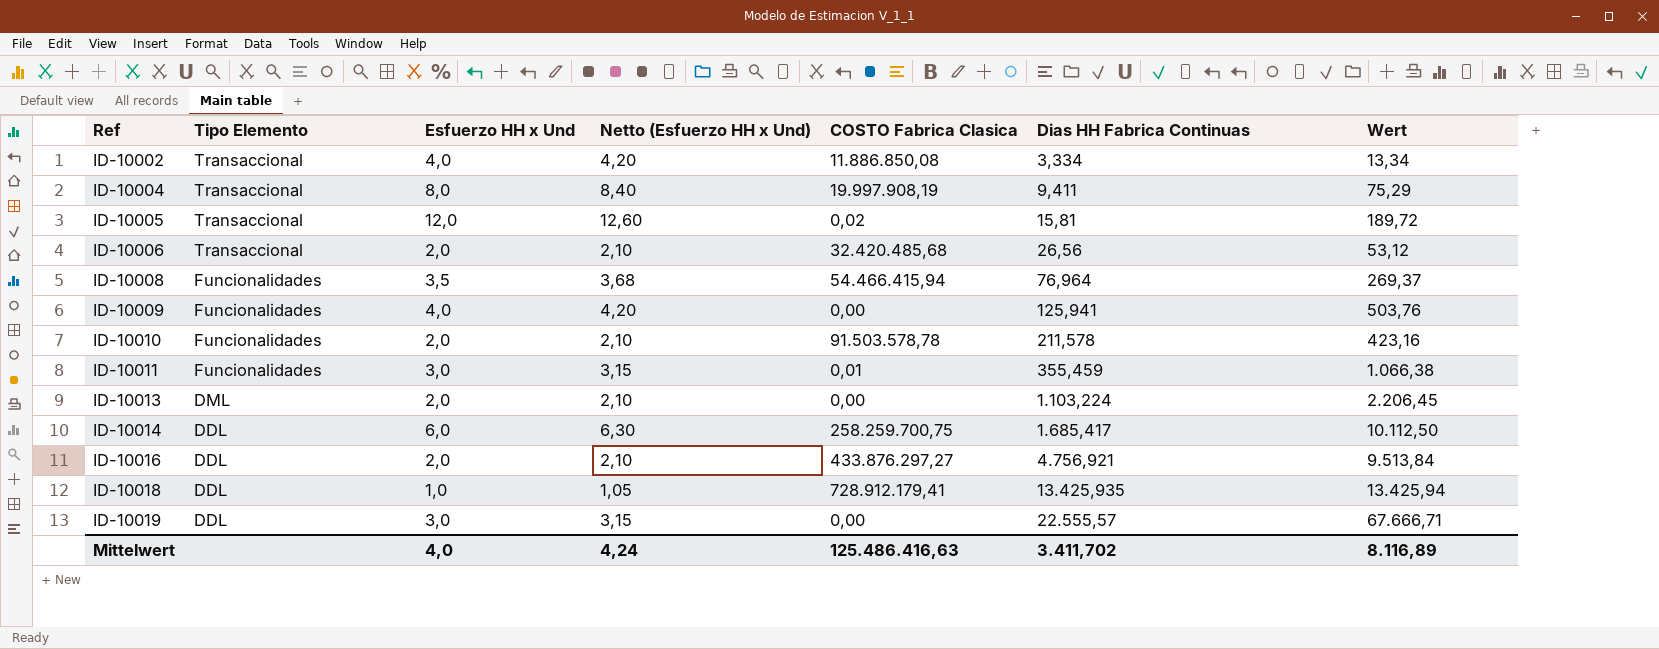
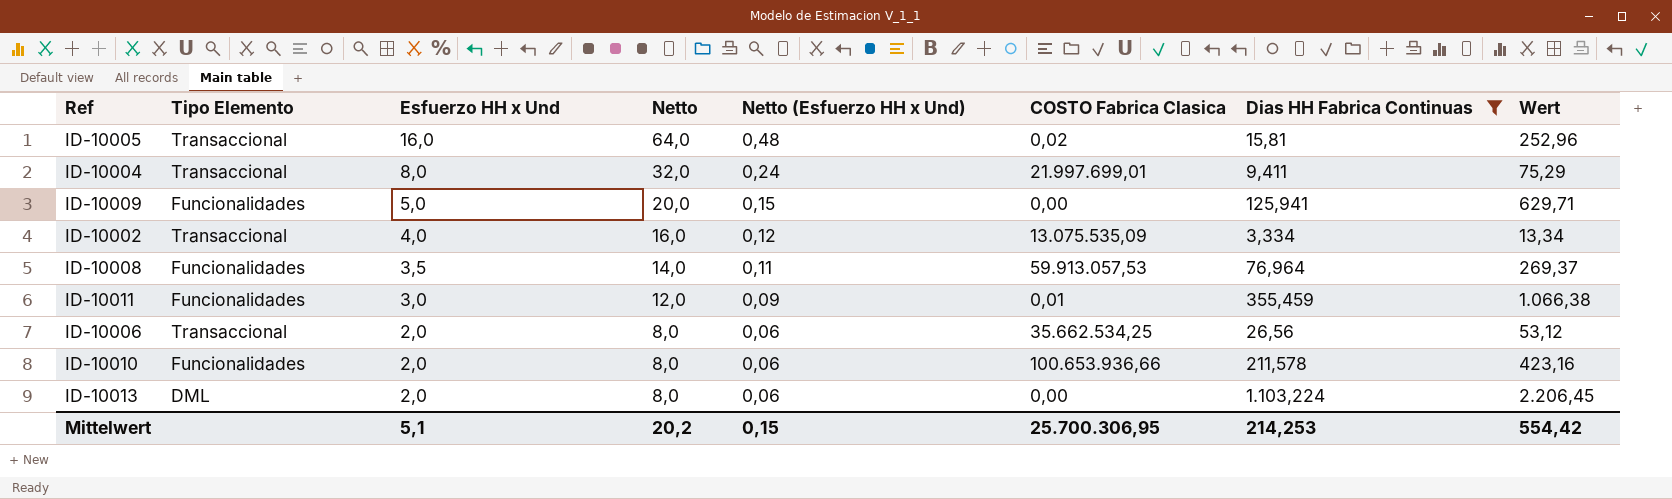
filter: none -> Dias HH Fabrica Continuas <= 1.103,224
row order: Ref ascending -> Esfuerzo HH x Und descending
column Netto | formula: none -> [Esfuerzo HH x Und] * 4
column Netto (Esfuerzo HH x Und) | formula: [Esfuerzo HH x Und] * 1,05 -> [Esfuerzo HH x Und] * 0,03
ID-10005 | Esfuerzo HH x Und: 12,0 -> 16,0
ID-10005 | Wert: 189,72 -> 252,96
ID-10004 | COSTO Fabrica Clasica: 19.997.908,19 -> 21.997.699,01
ID-10009 | Esfuerzo HH x Und: 4,0 -> 5,0
ID-10009 | Wert: 503,76 -> 629,71
ID-10002 | COSTO Fabrica Clasica: 11.886.850,08 -> 13.075.535,09
ID-10008 | COSTO Fabrica Clasica: 54.466.415,94 -> 59.913.057,53
ID-10006 | COSTO Fabrica Clasica: 32.420.485,68 -> 35.662.534,25
ID-10010 | COSTO Fabrica Clasica: 91.503.578,78 -> 100.653.936,66
Mittelwert | Esfuerzo HH x Und: 4,0 -> 5,1
Mittelwert | Netto (Esfuerzo HH x Und): 4,24 -> 0,15
Mittelwert | COSTO Fabrica Clasica: 125.486.416,63 -> 25.700.306,95
Mittelwert | Dias HH Fabrica Continuas: 3.411,702 -> 214,253
Mittelwert | Wert: 8.116,89 -> 554,42

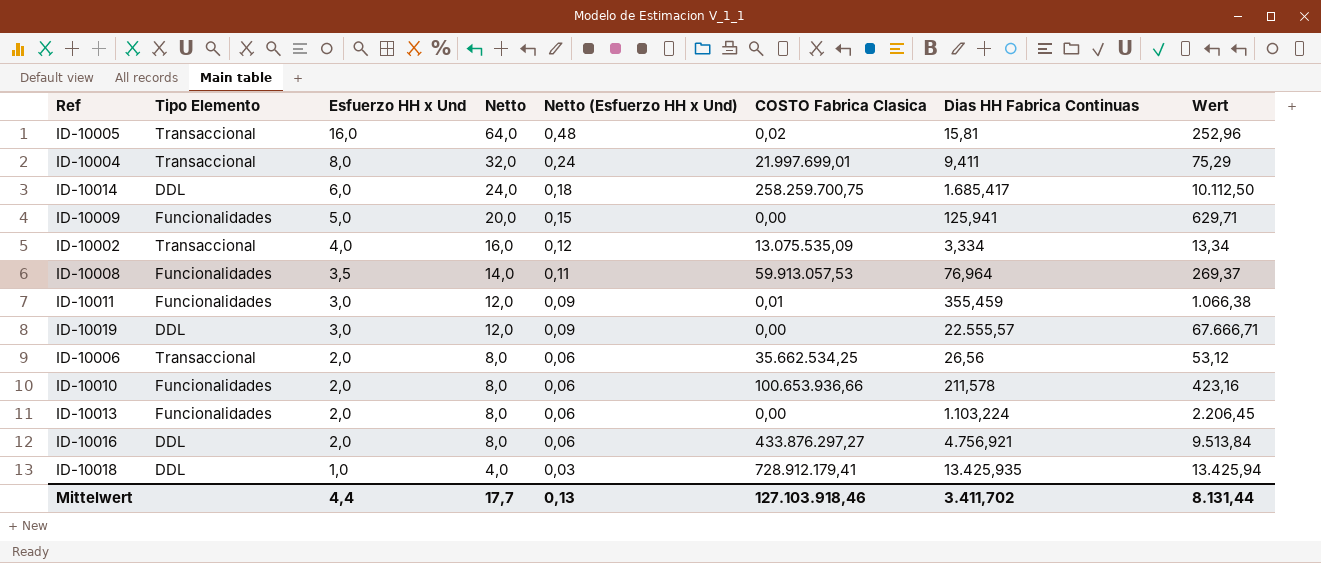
filter: Dias HH Fabrica Continuas <= 1.103,224 -> none
ID-10013 | Tipo Elemento: DML -> Funcionalidades
Mittelwert | Esfuerzo HH x Und: 5,1 -> 4,4
Mittelwert | Netto: 20,2 -> 17,7
Mittelwert | Netto (Esfuerzo HH x Und): 0,15 -> 0,13
Mittelwert | COSTO Fabrica Clasica: 25.700.306,95 -> 127.103.918,46
Mittelwert | Dias HH Fabrica Continuas: 214,253 -> 3.411,702
Mittelwert | Wert: 554,42 -> 8.131,44

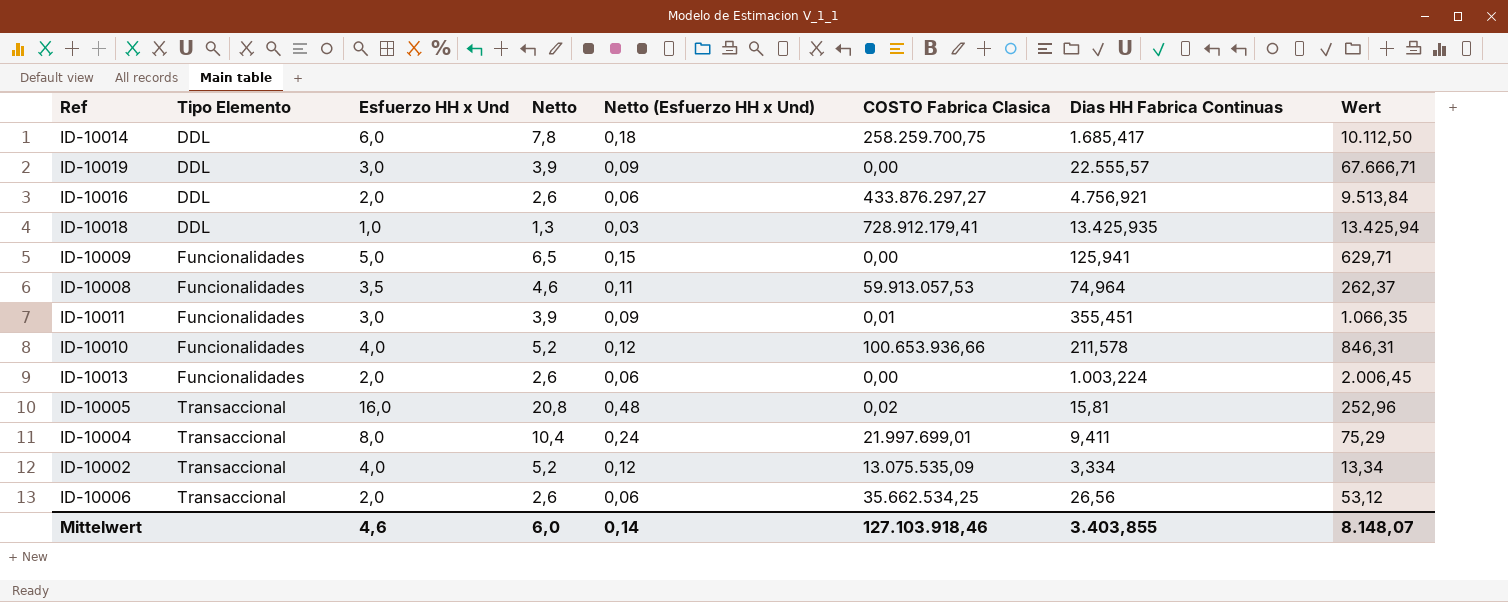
row order: Esfuerzo HH x Und descending -> Tipo Elemento ascending
column Netto | formula: [Esfuerzo HH x Und] * 4 -> [Esfuerzo HH x Und] * 1,3
ID-10008 | Dias HH Fabrica Continuas: 76,964 -> 74,964
ID-10008 | Wert: 269,37 -> 262,37
ID-10011 | Dias HH Fabrica Continuas: 355,459 -> 355,451
ID-10011 | Wert: 1.066,38 -> 1.066,35
ID-10010 | Esfuerzo HH x Und: 2,0 -> 4,0
ID-10010 | Netto (Esfuerzo HH x Und): 0,06 -> 0,12
ID-10010 | Wert: 423,16 -> 846,31
ID-10013 | Dias HH Fabrica Continuas: 1.103,224 -> 1.003,224
ID-10013 | Wert: 2.206,45 -> 2.006,45
Mittelwert | Esfuerzo HH x Und: 4,4 -> 4,6
Mittelwert | Netto: 17,7 -> 6,0
Mittelwert | Netto (Esfuerzo HH x Und): 0,13 -> 0,14
Mittelwert | Dias HH Fabrica Continuas: 3.411,702 -> 3.403,855
Mittelwert | Wert: 8.131,44 -> 8.148,07

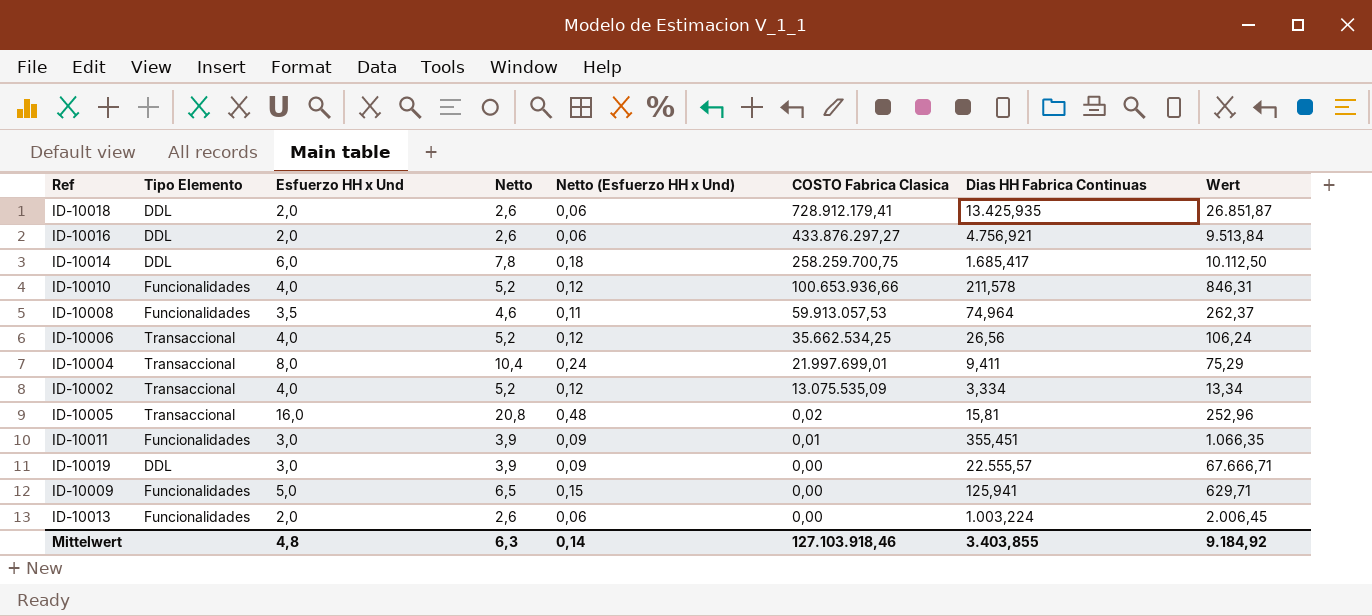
row order: Tipo Elemento ascending -> COSTO Fabrica Clasica descending
ID-10018 | Esfuerzo HH x Und: 1,0 -> 2,0
ID-10018 | Netto: 1,3 -> 2,6
ID-10018 | Netto (Esfuerzo HH x Und): 0,03 -> 0,06
ID-10018 | Wert: 13.425,94 -> 26.851,87
ID-10006 | Esfuerzo HH x Und: 2,0 -> 4,0
ID-10006 | Netto: 2,6 -> 5,2
ID-10006 | Netto (Esfuerzo HH x Und): 0,06 -> 0,12
ID-10006 | Wert: 53,12 -> 106,24
Mittelwert | Esfuerzo HH x Und: 4,6 -> 4,8
Mittelwert | Netto: 6,0 -> 6,3
Mittelwert | Wert: 8.148,07 -> 9.184,92

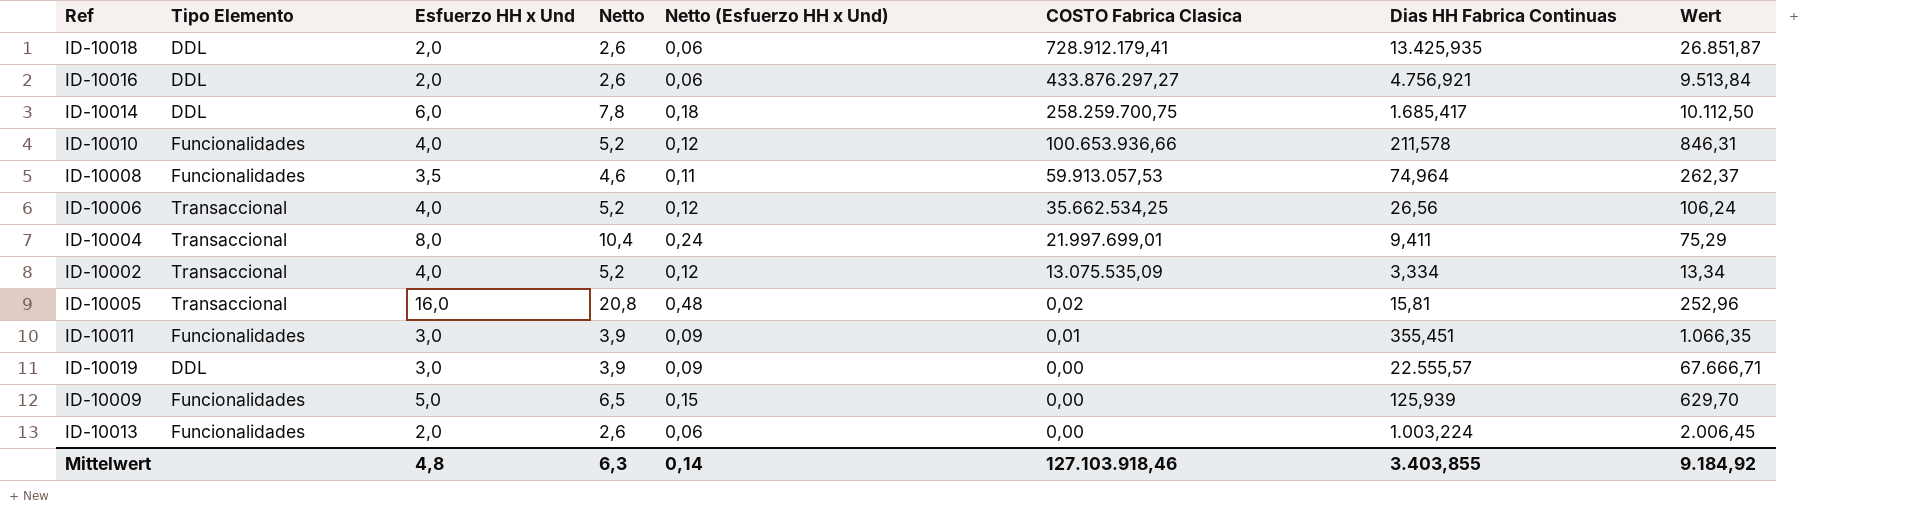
ID-10009 | Dias HH Fabrica Continuas: 125,941 -> 125,939
ID-10009 | Wert: 629,71 -> 629,70

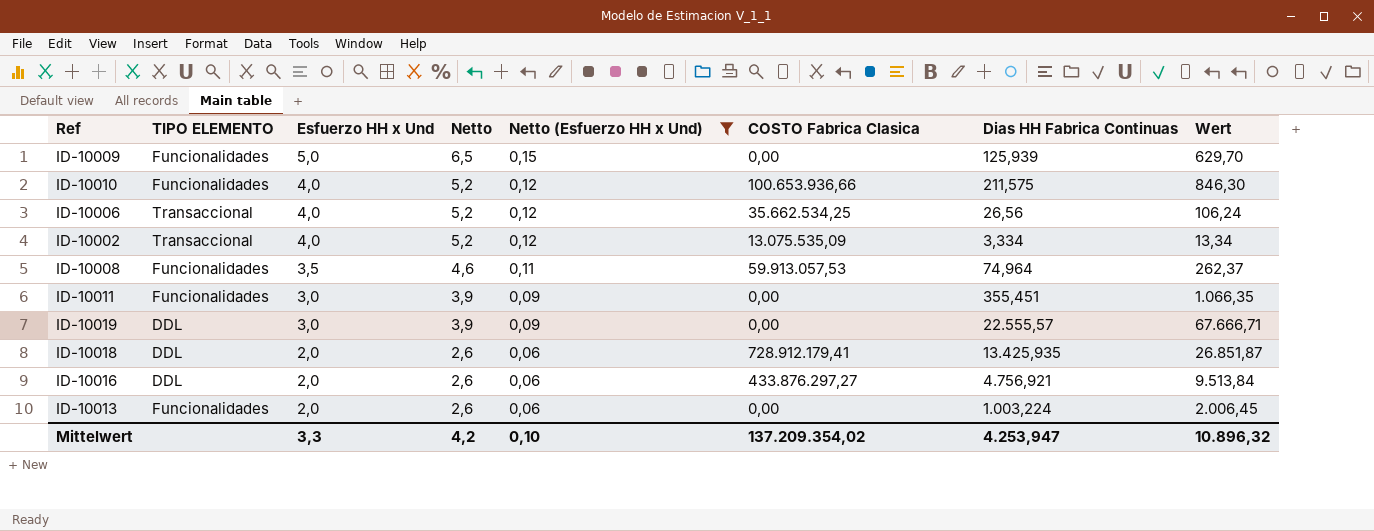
filter: none -> Netto (Esfuerzo HH x Und) <= 0,15
row order: COSTO Fabrica Clasica descending -> Esfuerzo HH x Und descending
column name: Tipo Elemento -> TIPO ELEMENTO
ID-10010 | Dias HH Fabrica Continuas: 211,578 -> 211,575
ID-10010 | Wert: 846,31 -> 846,30
ID-10011 | COSTO Fabrica Clasica: 0,01 -> 0,00
Mittelwert | Esfuerzo HH x Und: 4,8 -> 3,3
Mittelwert | Netto: 6,3 -> 4,2
Mittelwert | Netto (Esfuerzo HH x Und): 0,14 -> 0,10
Mittelwert | COSTO Fabrica Clasica: 127.103.918,46 -> 137.209.354,02
Mittelwert | Dias HH Fabrica Continuas: 3.403,855 -> 4.253,947
Mittelwert | Wert: 9.184,92 -> 10.896,32

